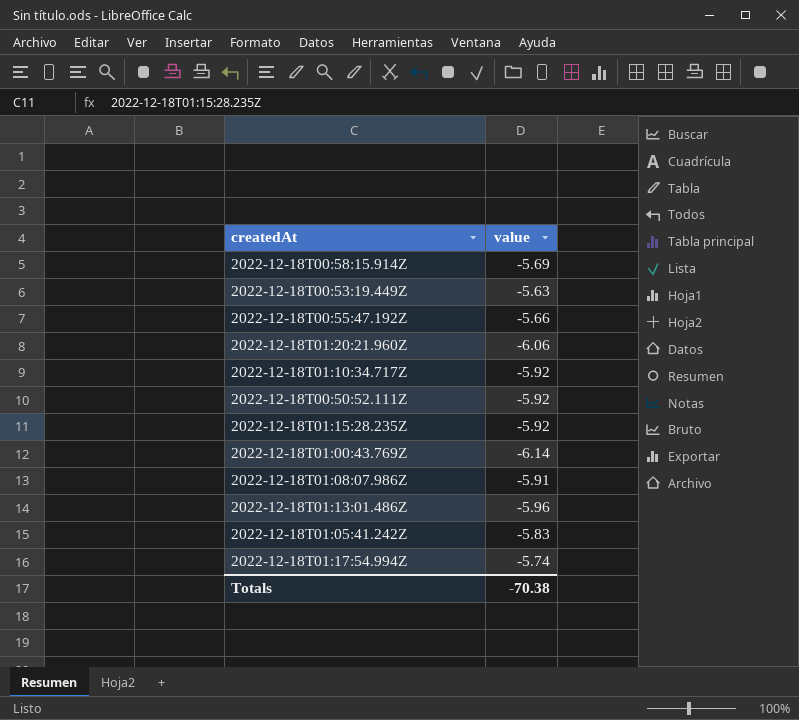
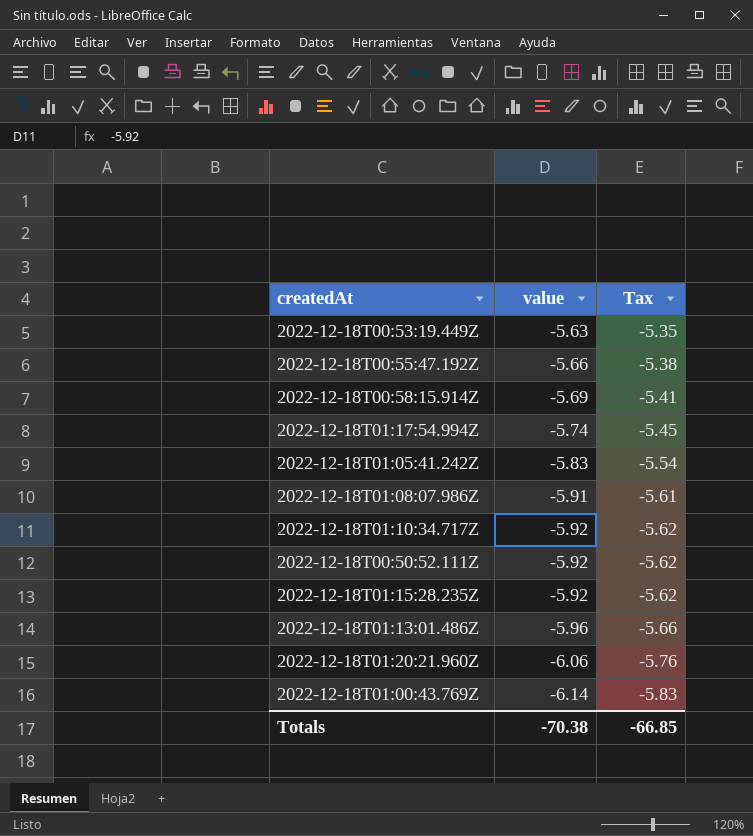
row order: none -> value descending
column Tax | formula: none -> [value] * 0.95

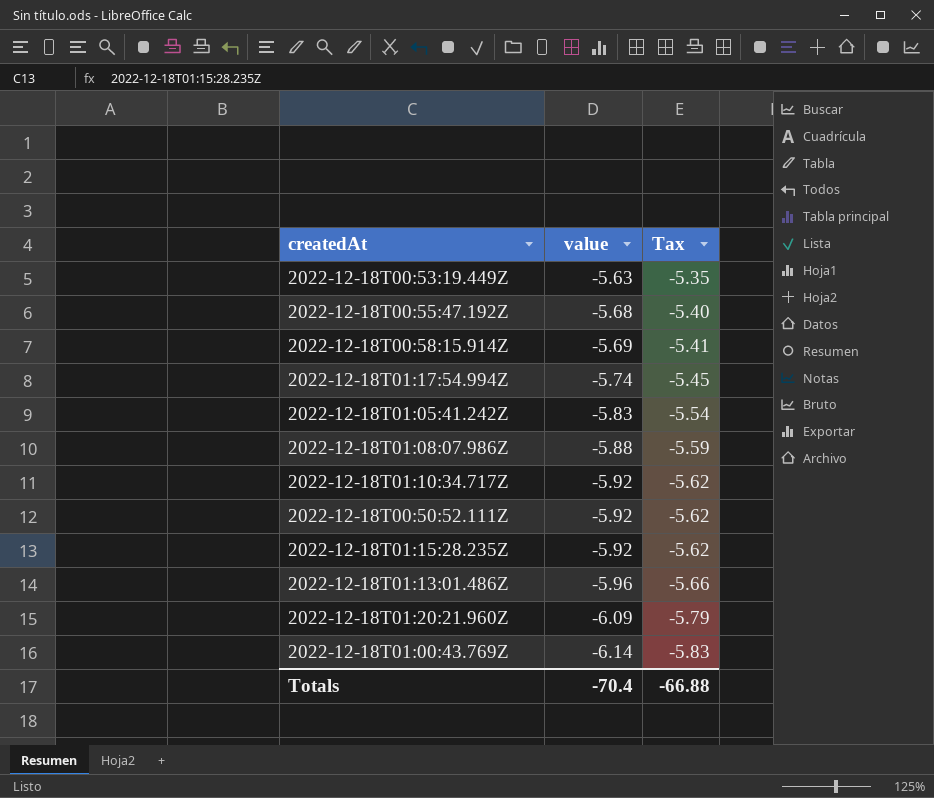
2022-12-18T00:55:47.192Z | value: -5.66 -> -5.68
2022-12-18T00:55:47.192Z | Tax: -5.38 -> -5.40
2022-12-18T01:08:07.986Z | value: -5.91 -> -5.88
2022-12-18T01:08:07.986Z | Tax: -5.61 -> -5.59
2022-12-18T01:20:21.960Z | value: -6.06 -> -6.09
2022-12-18T01:20:21.960Z | Tax: -5.76 -> -5.79
Totals | value: -70.38 -> -70.4
Totals | Tax: -66.85 -> -66.88

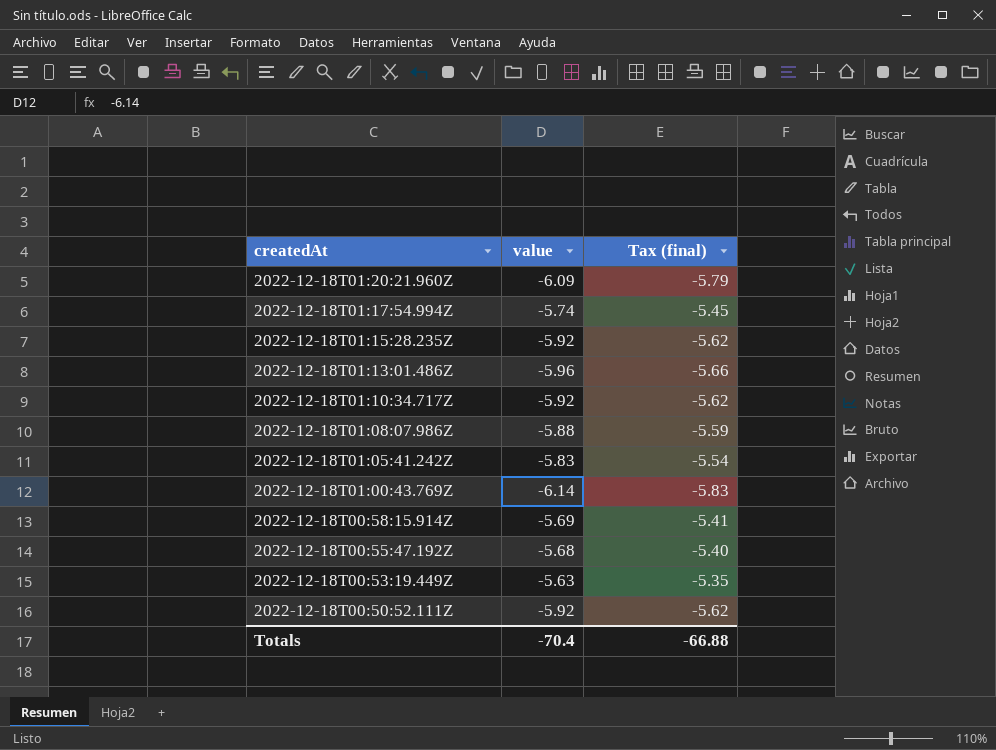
row order: value descending -> createdAt descending
column name: Tax -> Tax (final)

